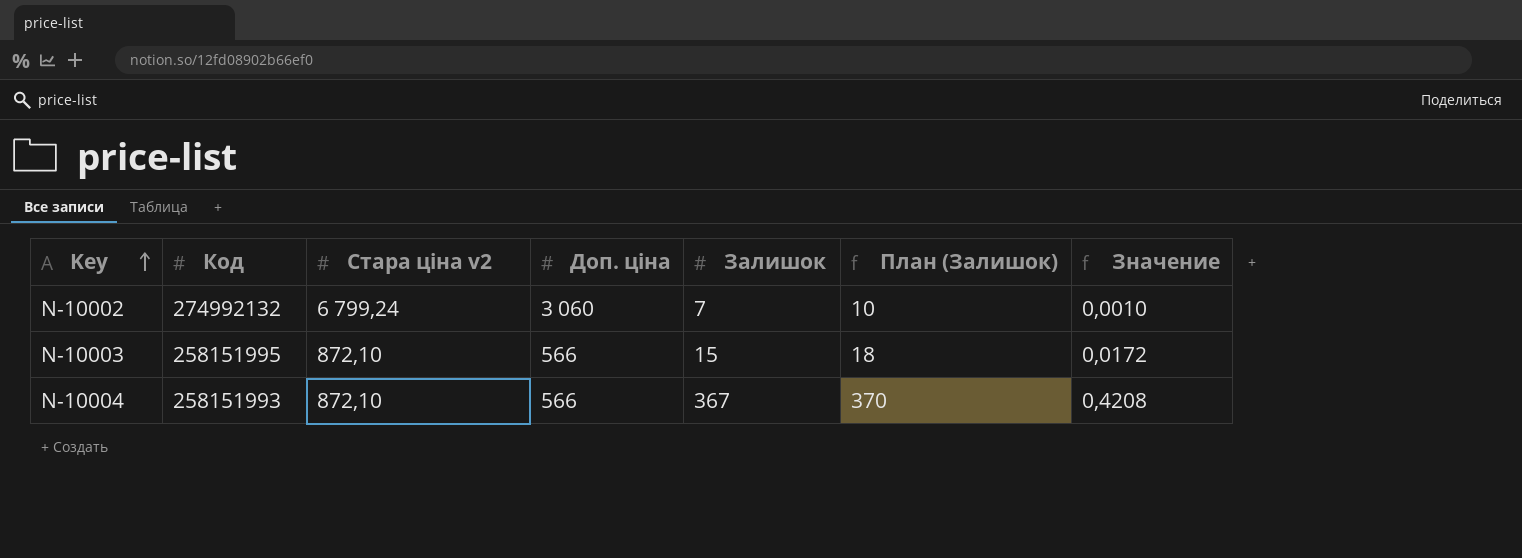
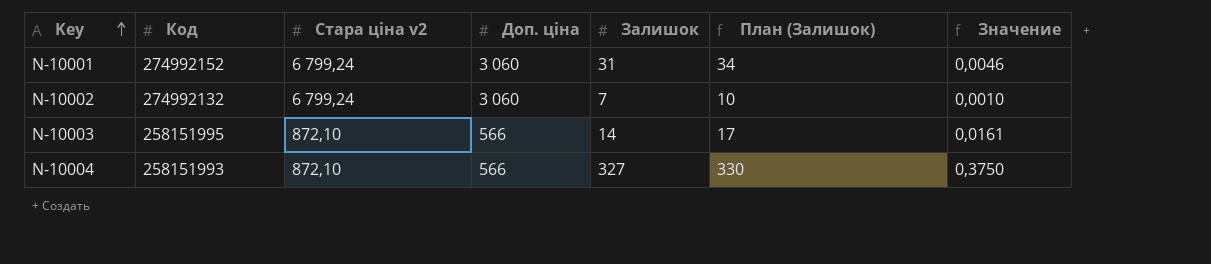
row N-10001: none -> 274992152 | 6 799,24 | 3 060 | 31 | 34 | 0,0046
N-10003 | Залишок: 15 -> 14
N-10003 | План (Залишок): 18 -> 17
N-10003 | Значение: 0,0172 -> 0,0161
N-10004 | Залишок: 367 -> 327
N-10004 | План (Залишок): 370 -> 330
N-10004 | Значение: 0,4208 -> 0,3750

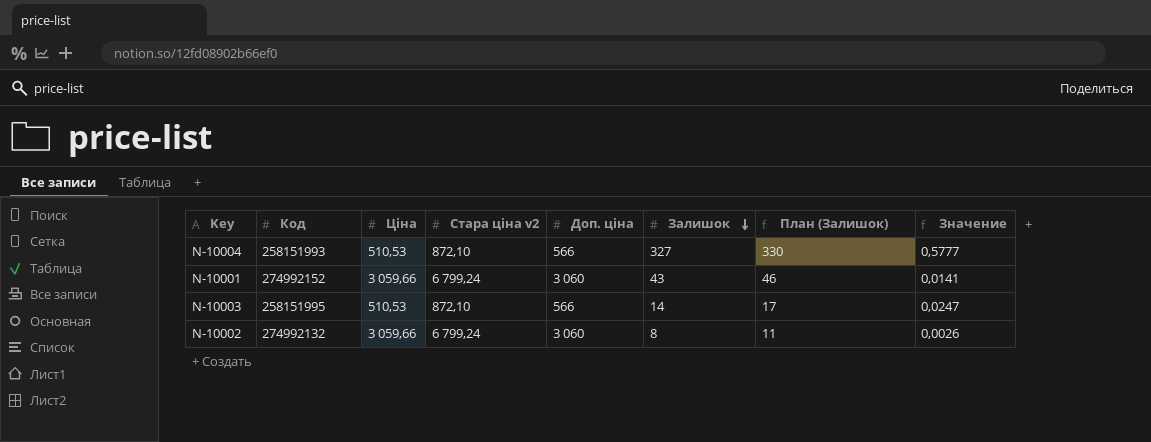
row order: Key ascending -> Залишок descending
column Ціна | position: none -> 3
column Значение | formula: [Залишок] / [Стара ціна v2] -> [Залишок] / [Доп. ціна]
N-10001 | Залишок: 31 -> 43
N-10001 | План (Залишок): 34 -> 46
N-10002 | Залишок: 7 -> 8
N-10002 | План (Залишок): 10 -> 11

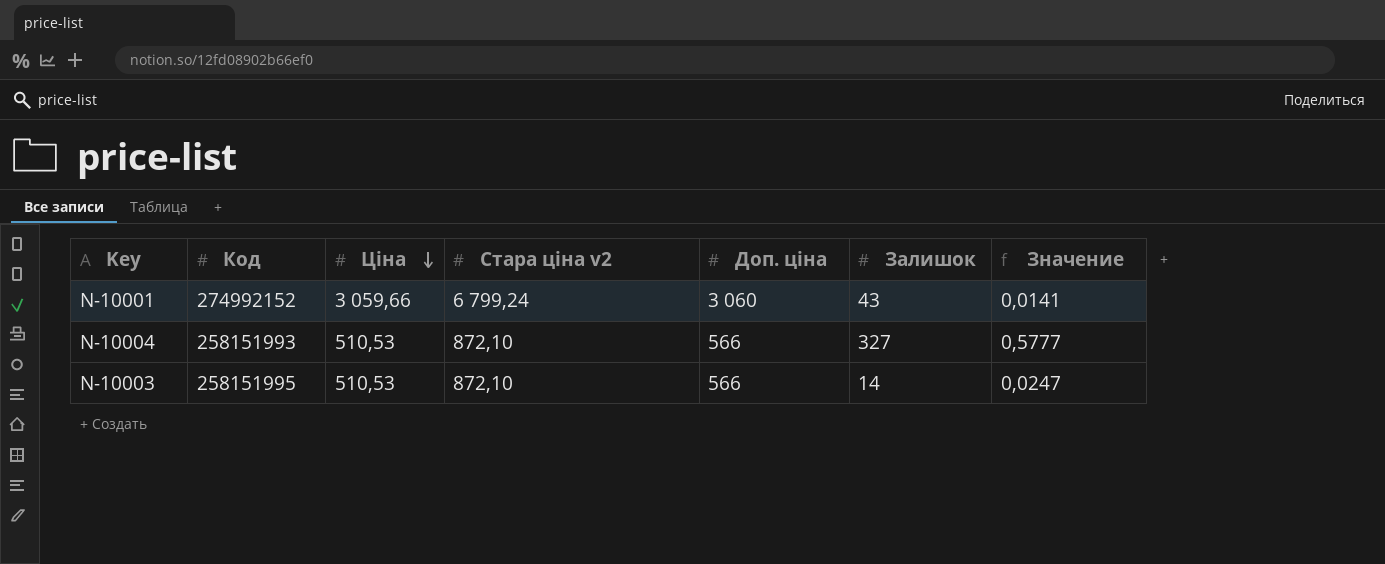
row order: Залишок descending -> Ціна descending
column План (Залишок) | formula: [Залишок] + 3 -> none
row N-10002: 274992132 | 3 059,66 | 6 799,24 | 3 060 | 8 | 11 | 0,0026 -> none

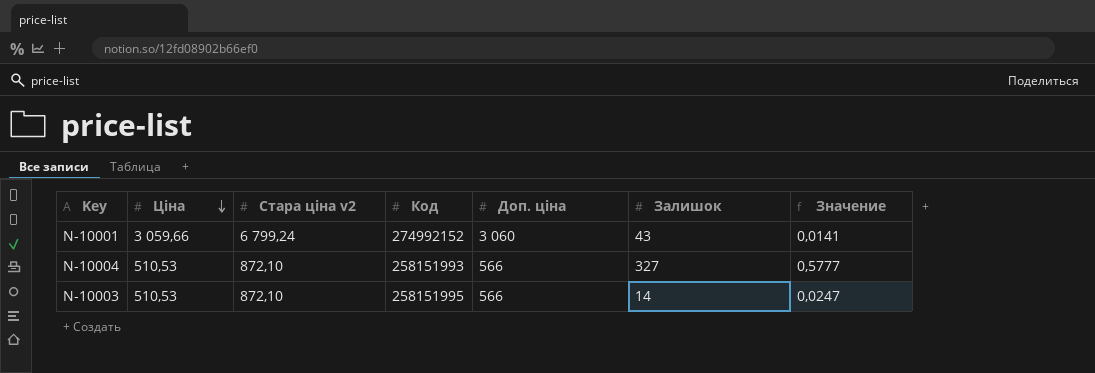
column Код | position: 2 -> 4

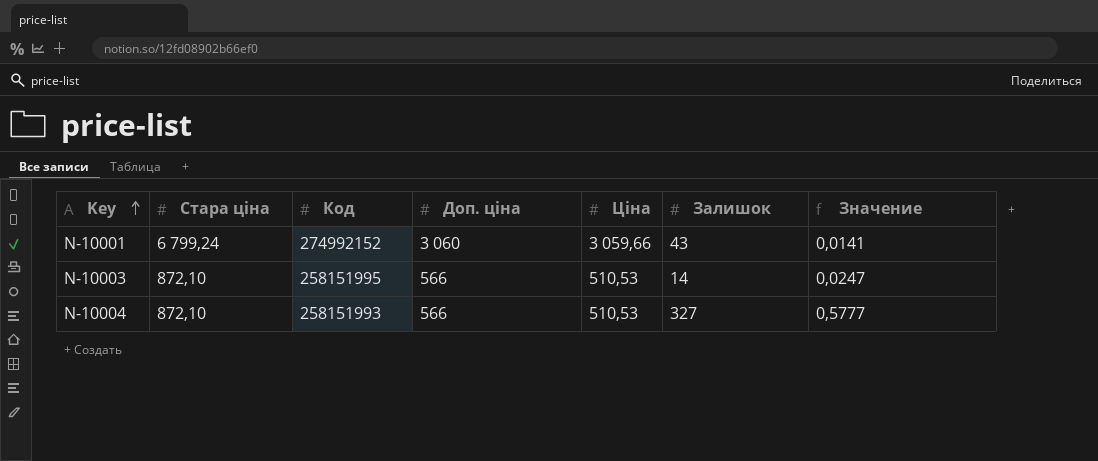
row order: Ціна descending -> Key ascending
column name: Стара ціна v2 -> Стара ціна
column Ціна | position: 2 -> 5

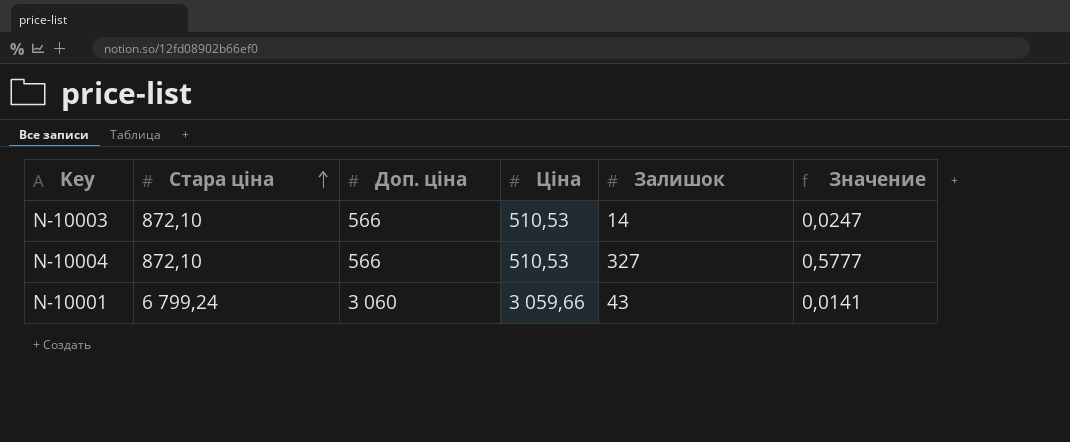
row order: Key ascending -> Стара ціна ascending
column Код | position: 3 -> none

